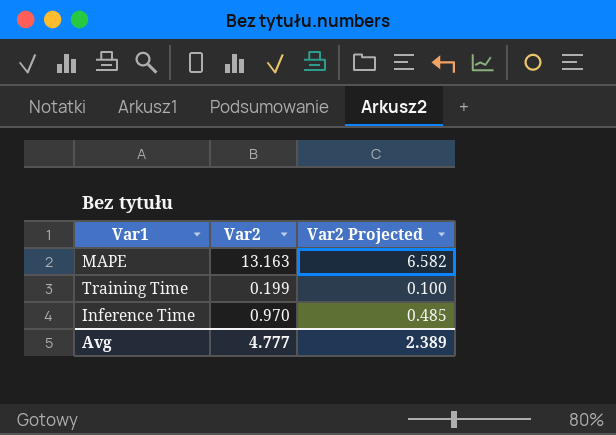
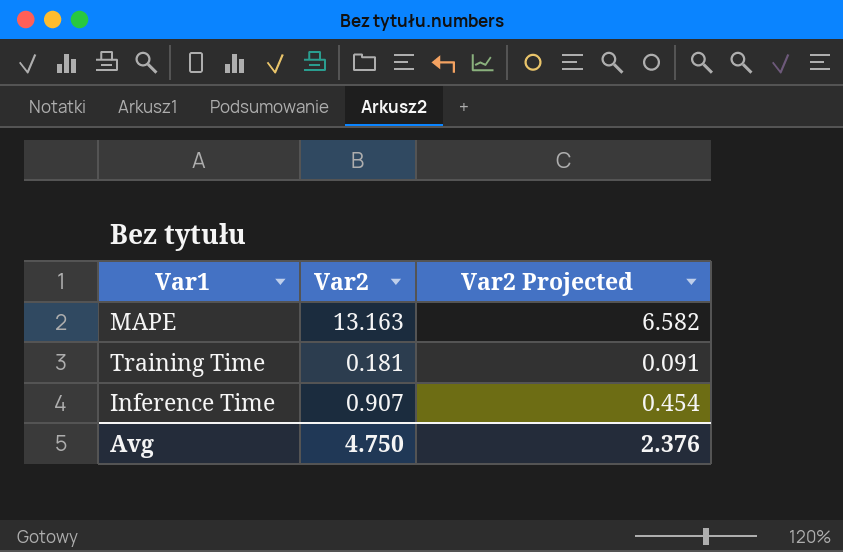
Training Time | Var2: 0.199 -> 0.181
Training Time | Var2 Projected: 0.100 -> 0.091
Inference Time | Var2: 0.970 -> 0.907
Inference Time | Var2 Projected: 0.485 -> 0.454
Avg | Var2: 4.777 -> 4.750
Avg | Var2 Projected: 2.389 -> 2.376

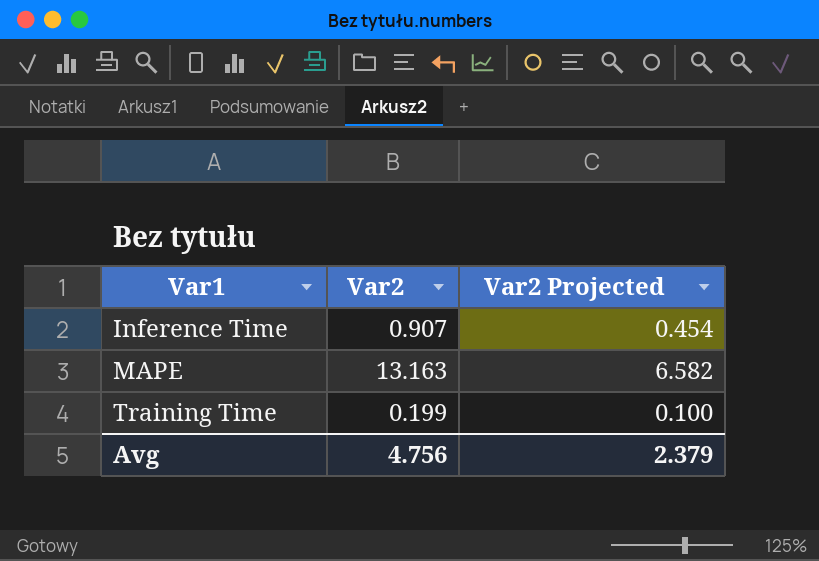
row order: none -> Var1 ascending
Training Time | Var2: 0.181 -> 0.199
Training Time | Var2 Projected: 0.091 -> 0.100
Avg | Var2: 4.750 -> 4.756
Avg | Var2 Projected: 2.376 -> 2.379

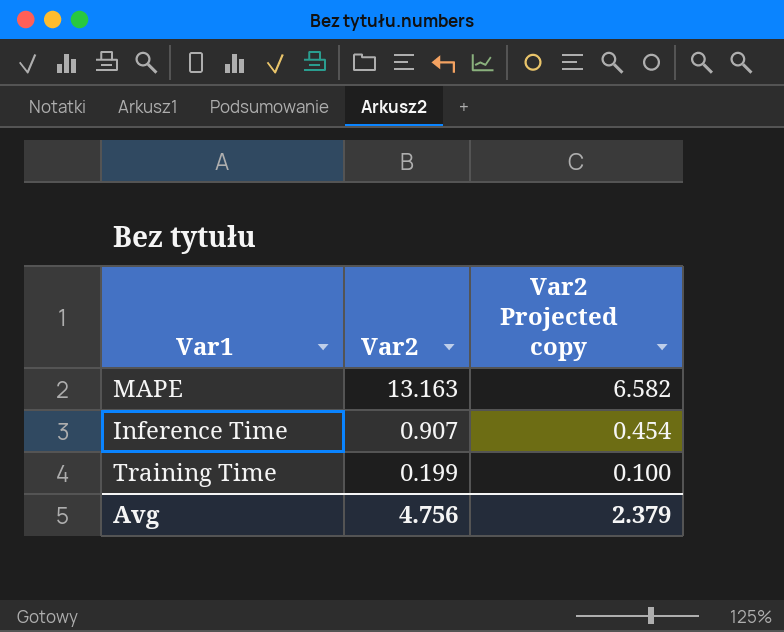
row order: Var1 ascending -> Var2 descending
column name: Var2 Projected -> Var2 Projected copy

